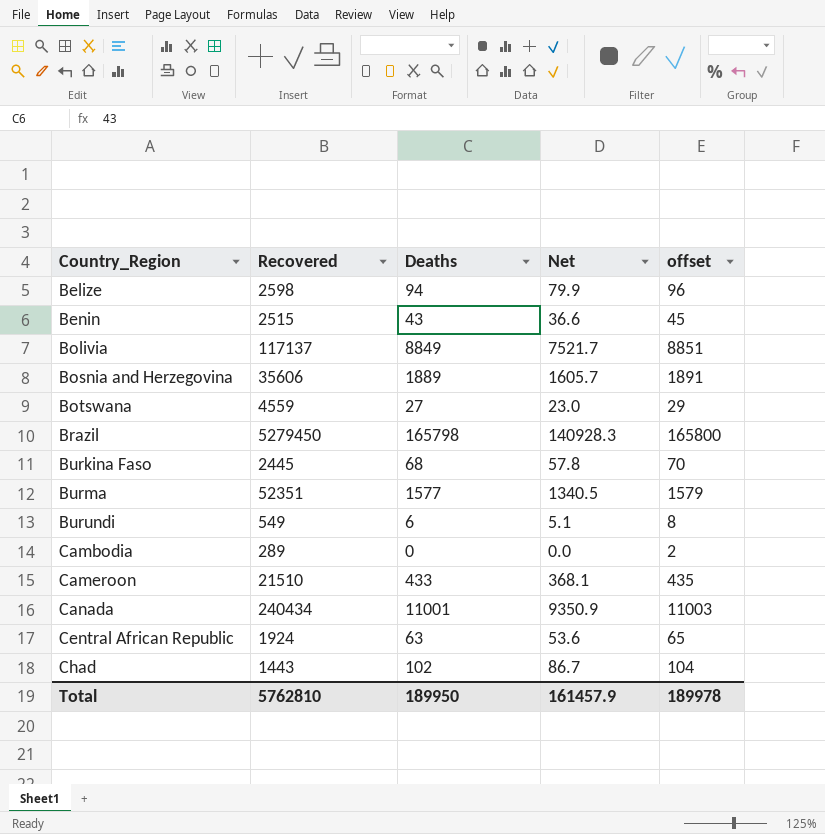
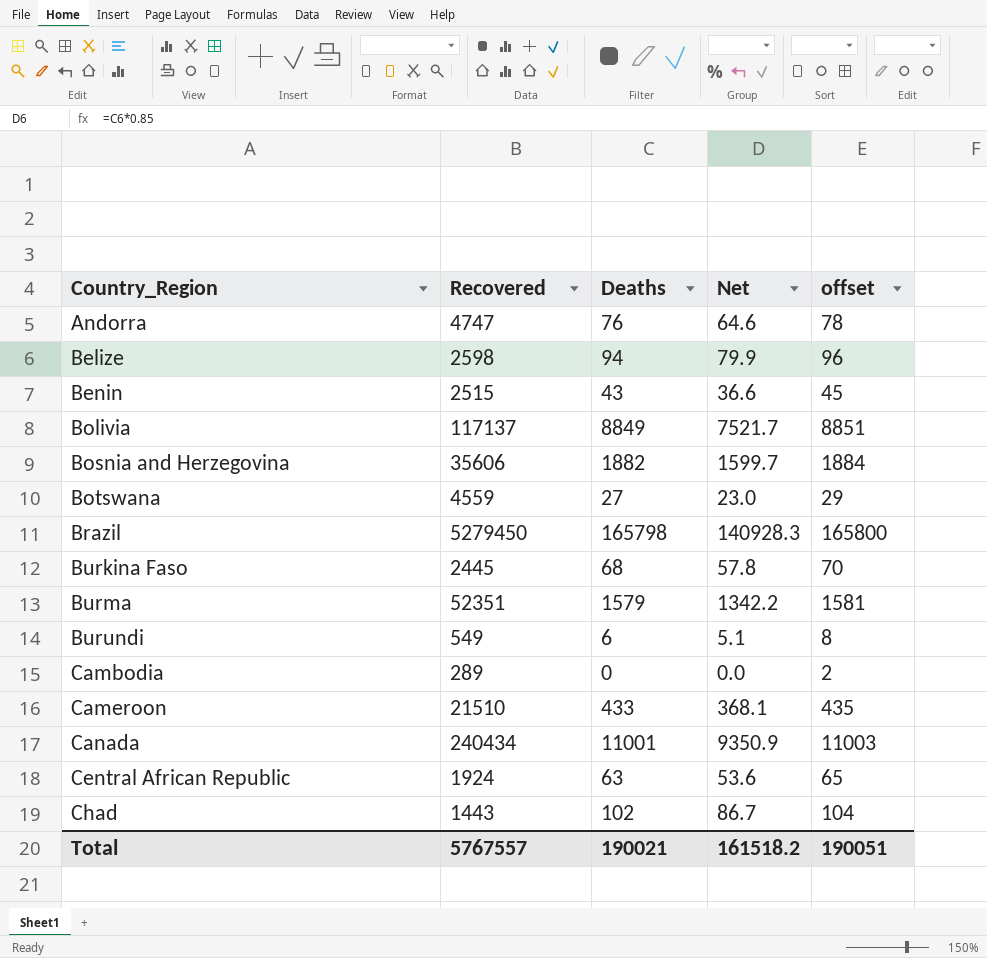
row Andorra: none -> 4747 | 76 | 64.6 | 78
Bosnia and Herzegovina | Deaths: 1889 -> 1882
Bosnia and Herzegovina | Net: 1605.7 -> 1599.7
Bosnia and Herzegovina | offset: 1891 -> 1884
Burma | Deaths: 1577 -> 1579
Burma | Net: 1340.5 -> 1342.2
Burma | offset: 1579 -> 1581
Total | Recovered: 5762810 -> 5767557
Total | Deaths: 189950 -> 190021
Total | Net: 161457.9 -> 161518.2
Total | offset: 189978 -> 190051

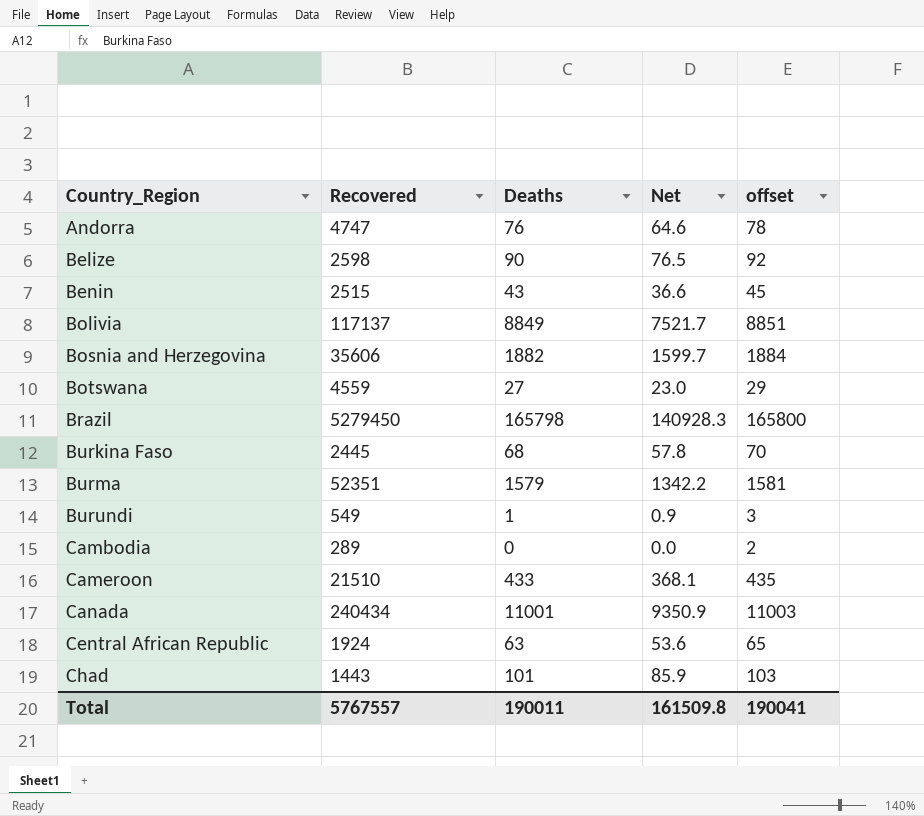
Belize | Deaths: 94 -> 90
Belize | Net: 79.9 -> 76.5
Belize | offset: 96 -> 92
Burundi | Deaths: 6 -> 1
Burundi | Net: 5.1 -> 0.9
Burundi | offset: 8 -> 3
Chad | Deaths: 102 -> 101
Chad | Net: 86.7 -> 85.9
Chad | offset: 104 -> 103
Total | Deaths: 190021 -> 190011
Total | Net: 161518.2 -> 161509.8
Total | offset: 190051 -> 190041

